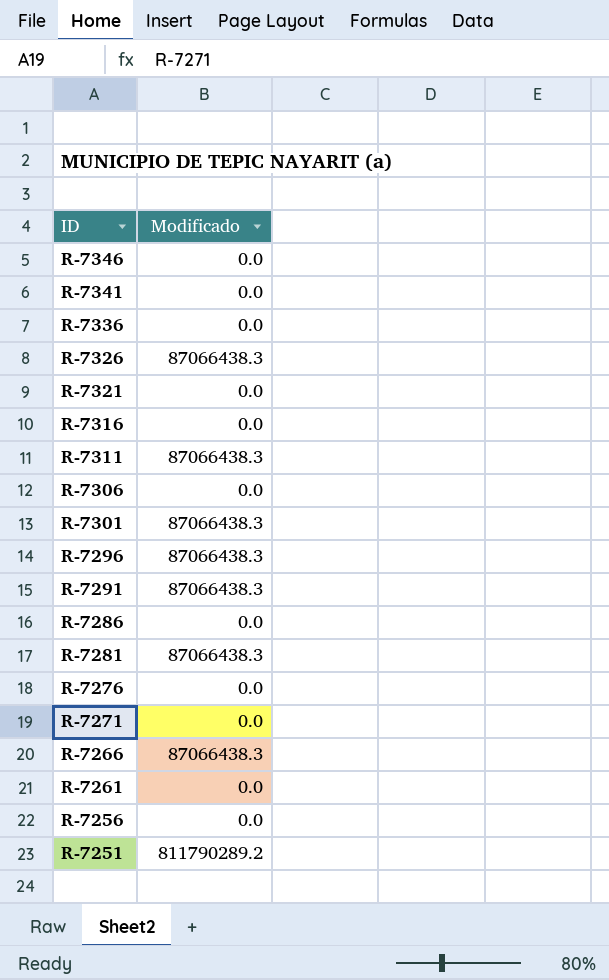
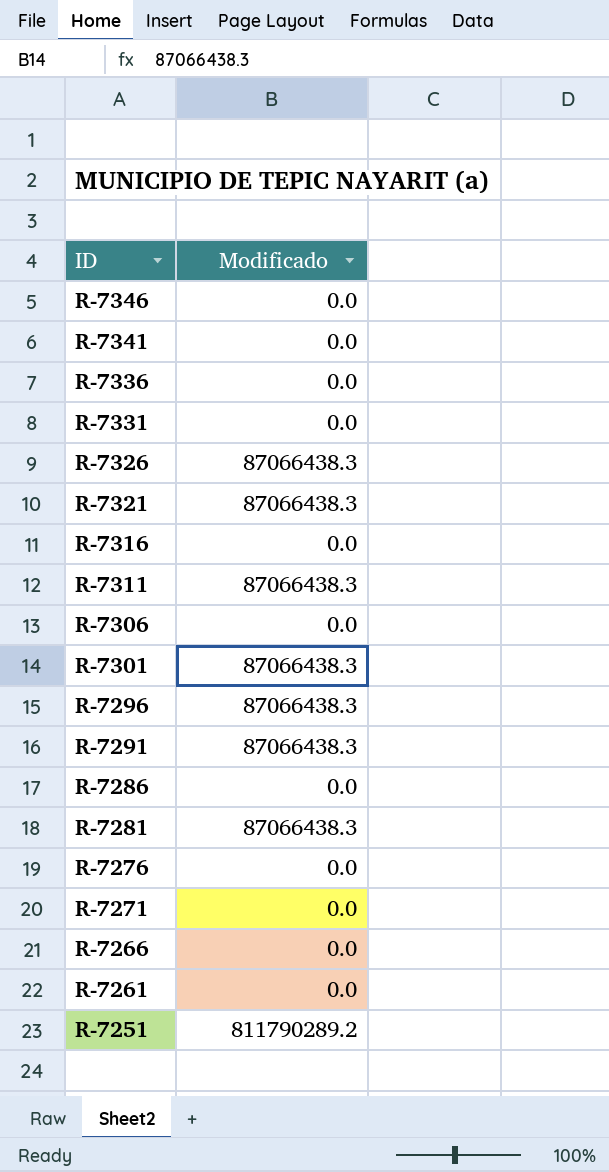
row R-7256: 0.0 -> none
row R-7331: none -> 0.0
R-7321 | Modificado: 0.0 -> 87066438.3
R-7266 | Modificado: 87066438.3 -> 0.0

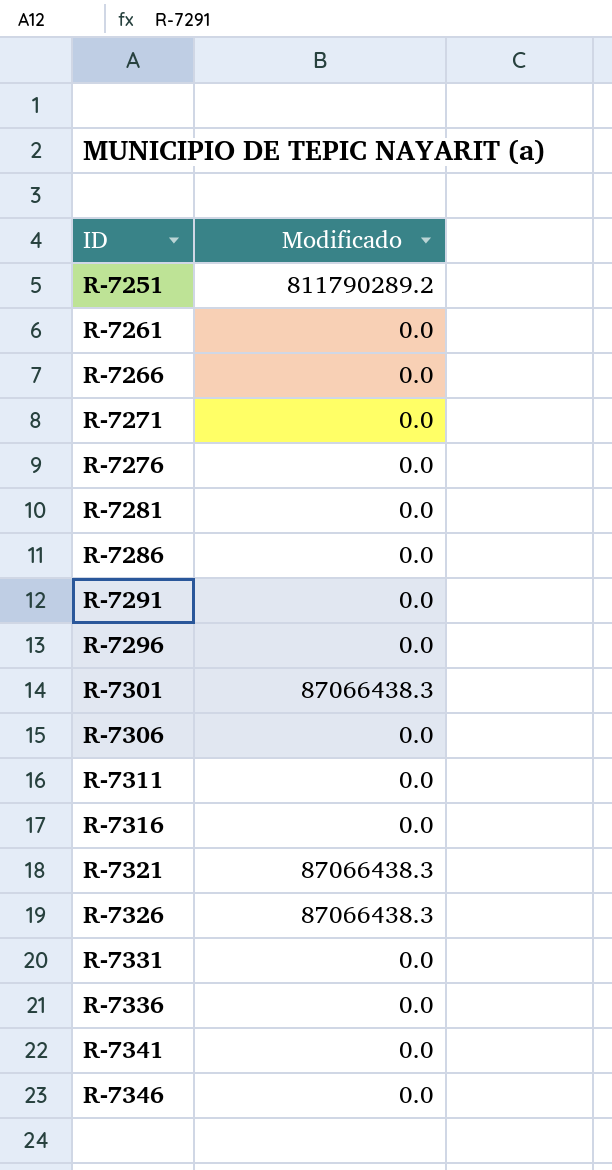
row order: ID descending -> ID ascending
R-7281 | Modificado: 87066438.3 -> 0.0
R-7291 | Modificado: 87066438.3 -> 0.0
R-7296 | Modificado: 87066438.3 -> 0.0
R-7311 | Modificado: 87066438.3 -> 0.0

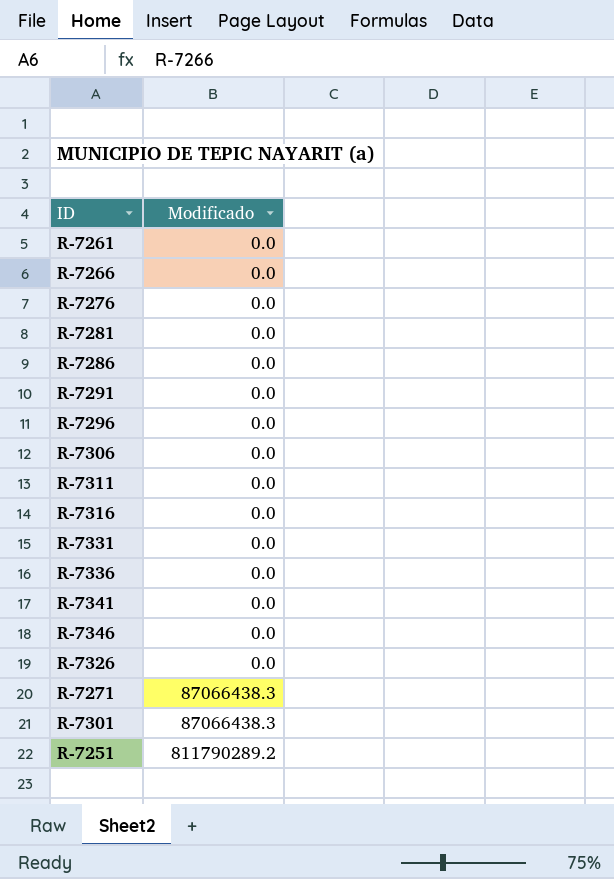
row order: ID ascending -> Modificado ascending
row R-7321: 87066438.3 -> none
R-7326 | Modificado: 87066438.3 -> 0.0
R-7271 | Modificado: 0.0 -> 87066438.3

